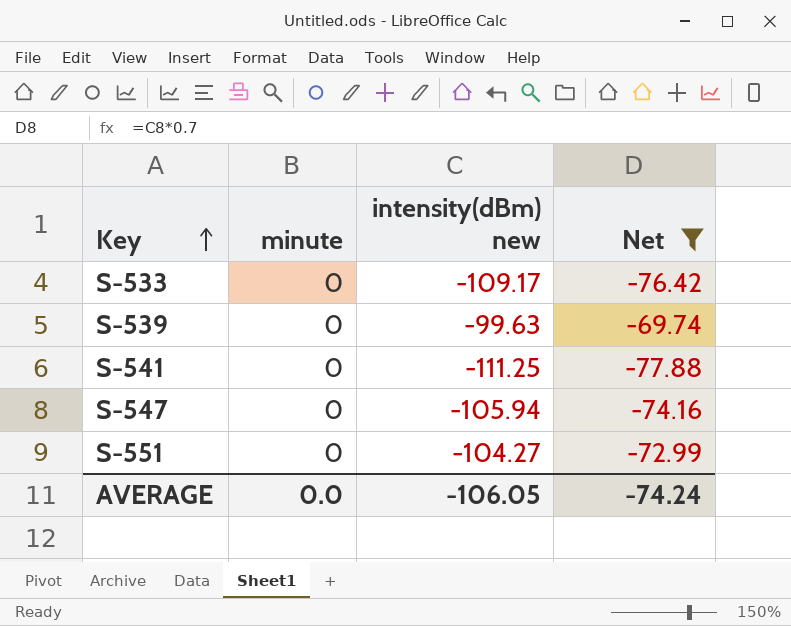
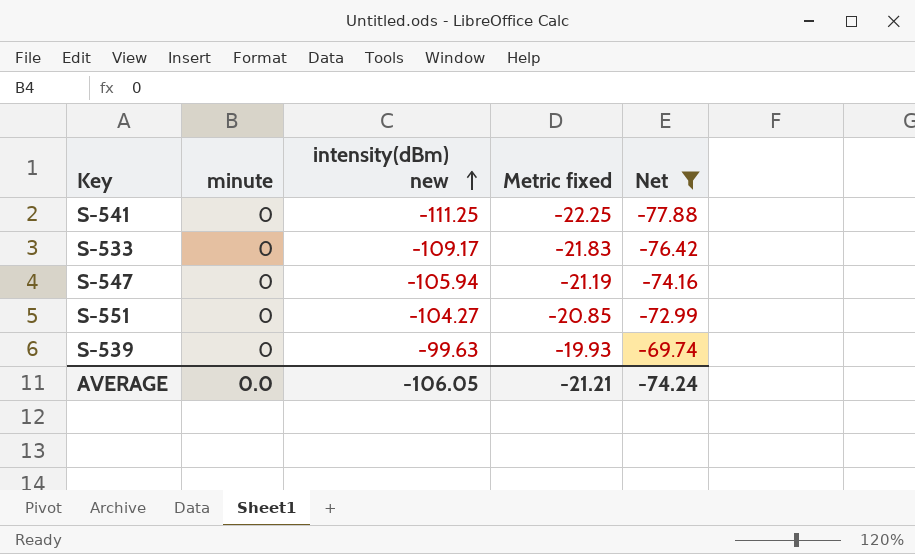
row order: Key ascending -> intensity(dBm) new ascending
column Metric fixed | formula: none -> [intensity(dBm) new] * 0.2

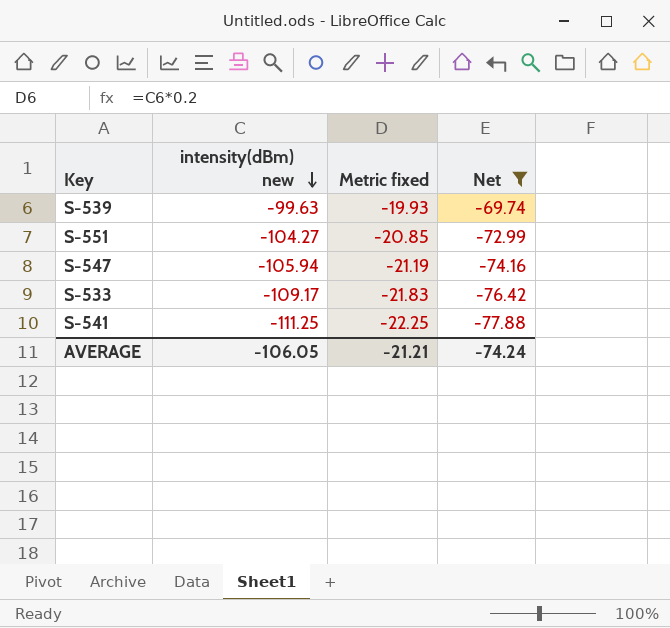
row order: intensity(dBm) new ascending -> intensity(dBm) new descending
column minute | position: 2 -> none

